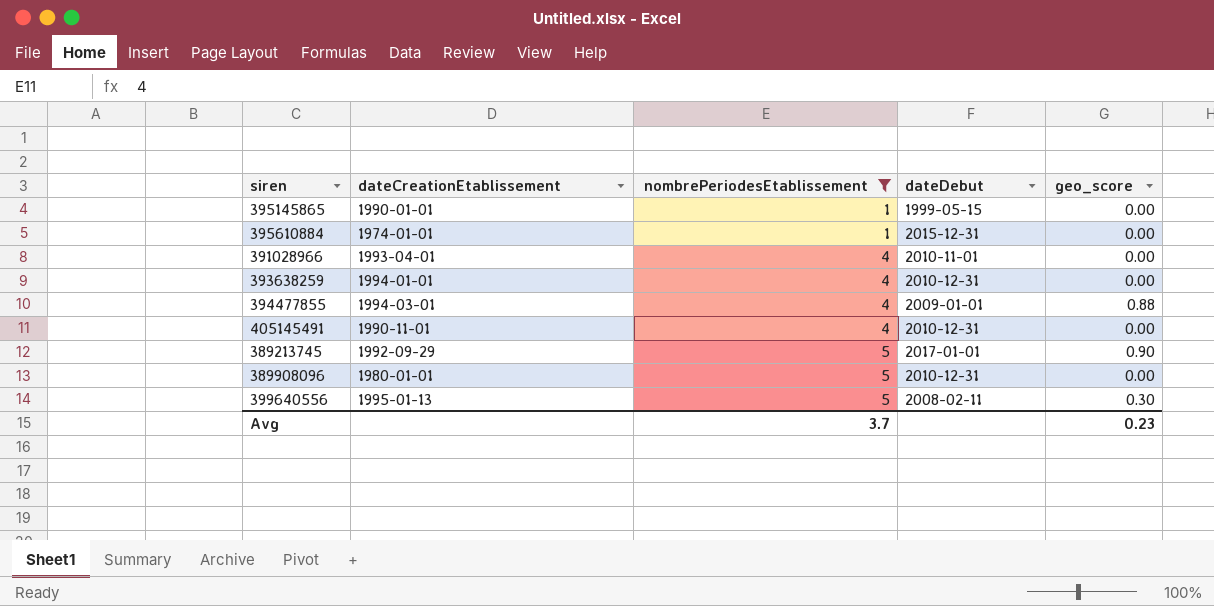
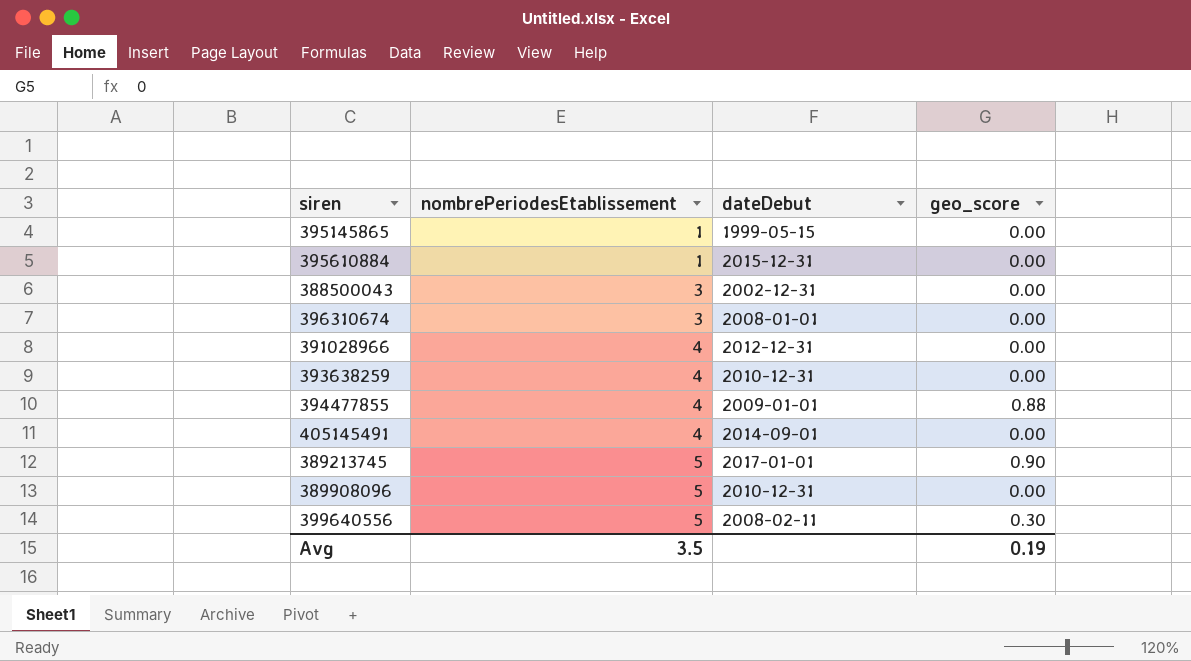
filter: nombrePeriodesEtablissement != 3 -> none
column dateCreationEtablissement | position: 2 -> none
391028966 | dateDebut: 2010-11-01 -> 2012-12-31
405145491 | dateDebut: 2010-12-31 -> 2014-09-01
Avg | nombrePeriodesEtablissement: 3.7 -> 3.5
Avg | geo_score: 0.23 -> 0.19

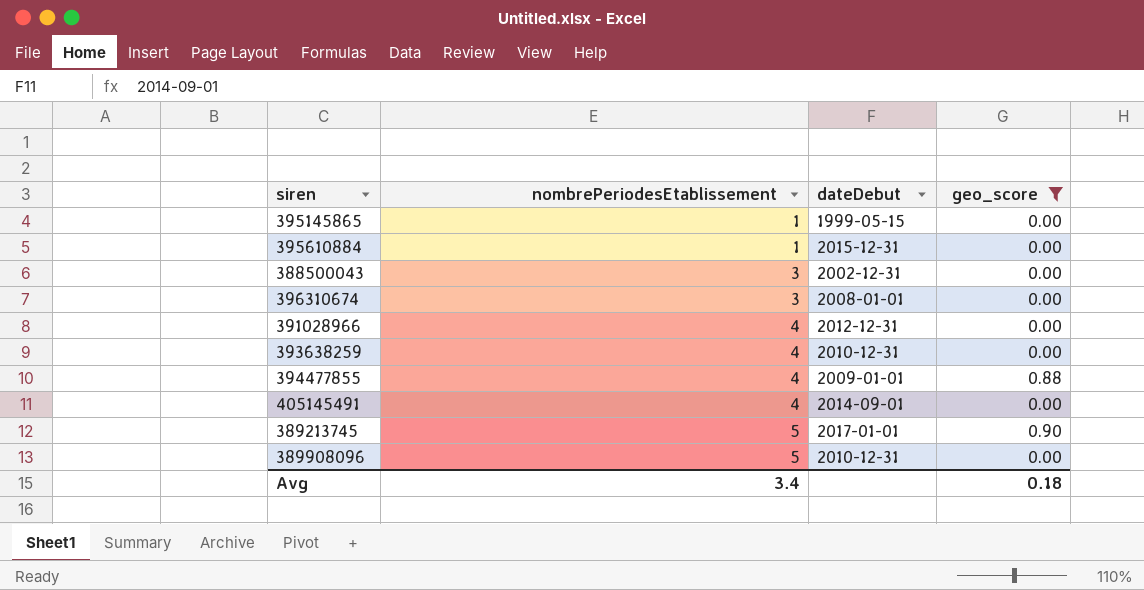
filter: none -> geo_score != 0.30
Avg | nombrePeriodesEtablissement: 3.5 -> 3.4
Avg | geo_score: 0.19 -> 0.18

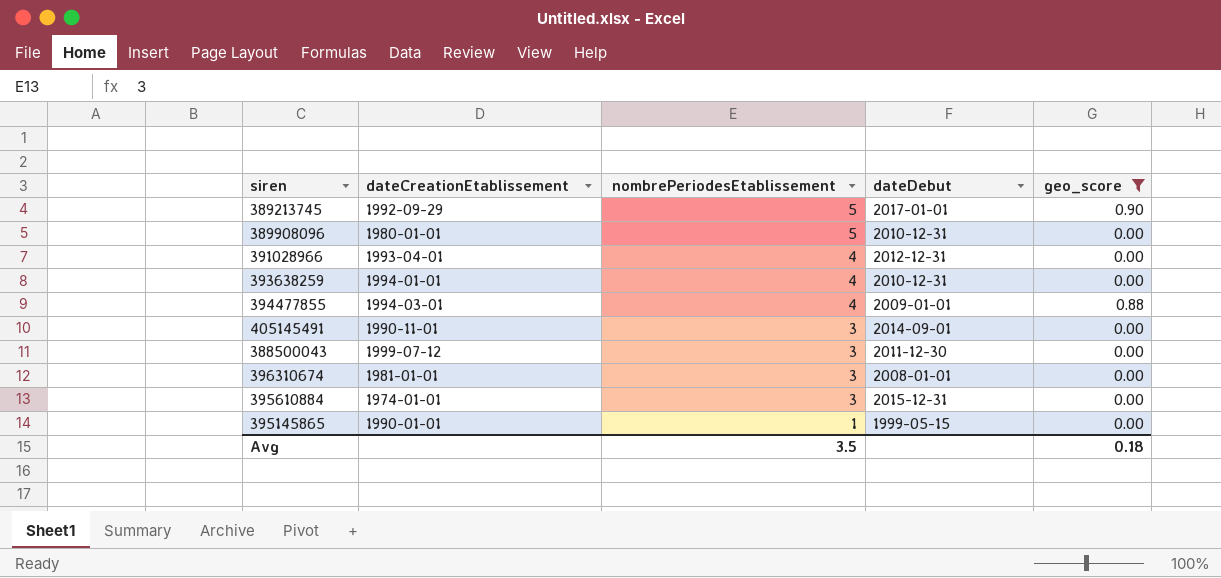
row order: nombrePeriodesEtablissement ascending -> nombrePeriodesEtablissement descending
column dateCreationEtablissement | position: none -> 2
405145491 | nombrePeriodesEtablissement: 4 -> 3
388500043 | dateDebut: 2002-12-31 -> 2011-12-30
395610884 | nombrePeriodesEtablissement: 1 -> 3
Avg | nombrePeriodesEtablissement: 3.4 -> 3.5

